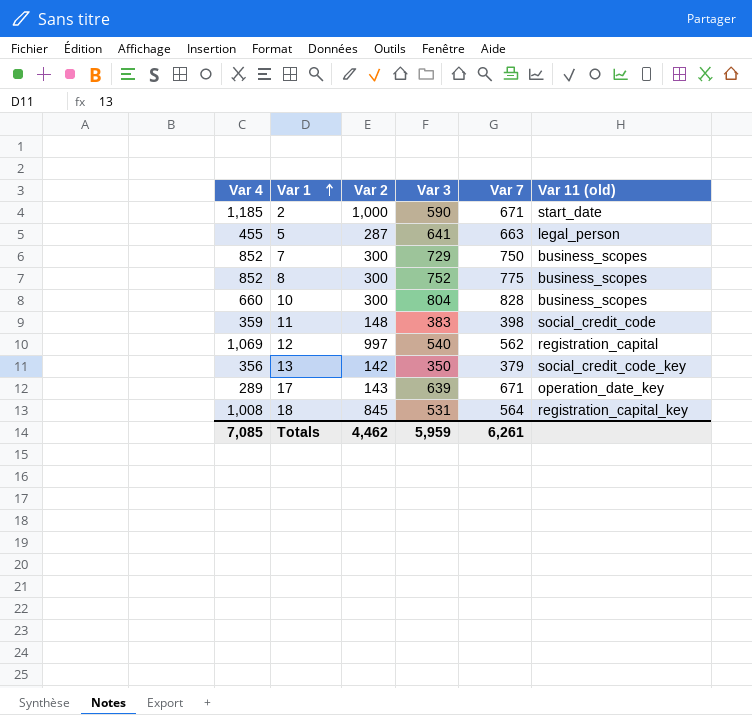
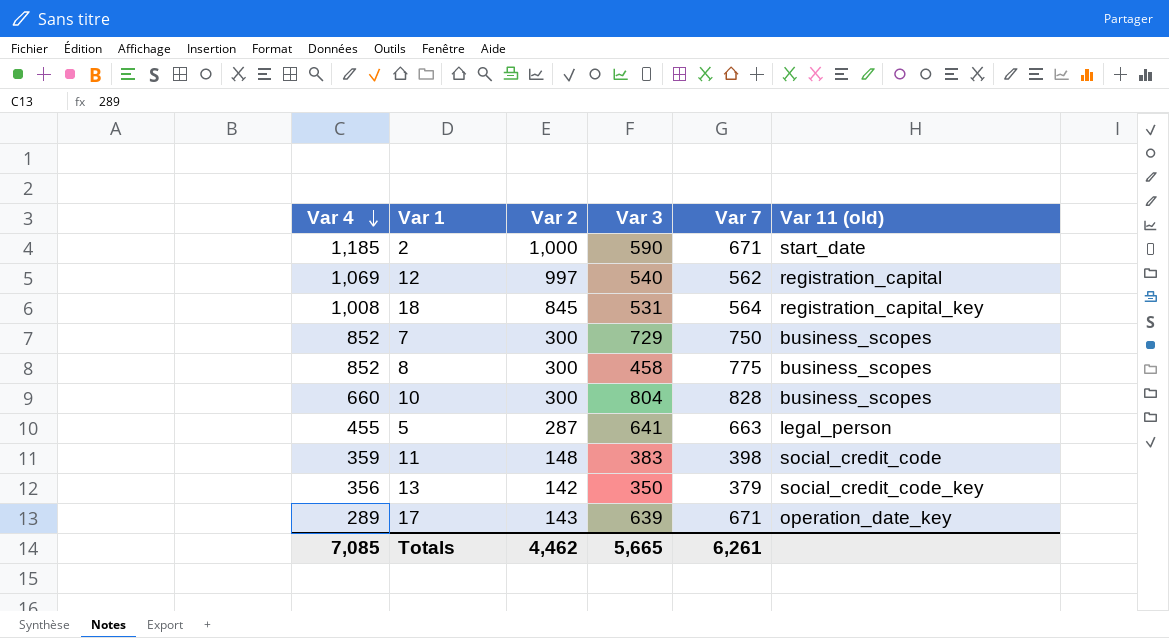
row order: Var 1 ascending -> Var 4 descending
8 | Var 3: 752 -> 458
Totals | Var 3: 5,959 -> 5,665

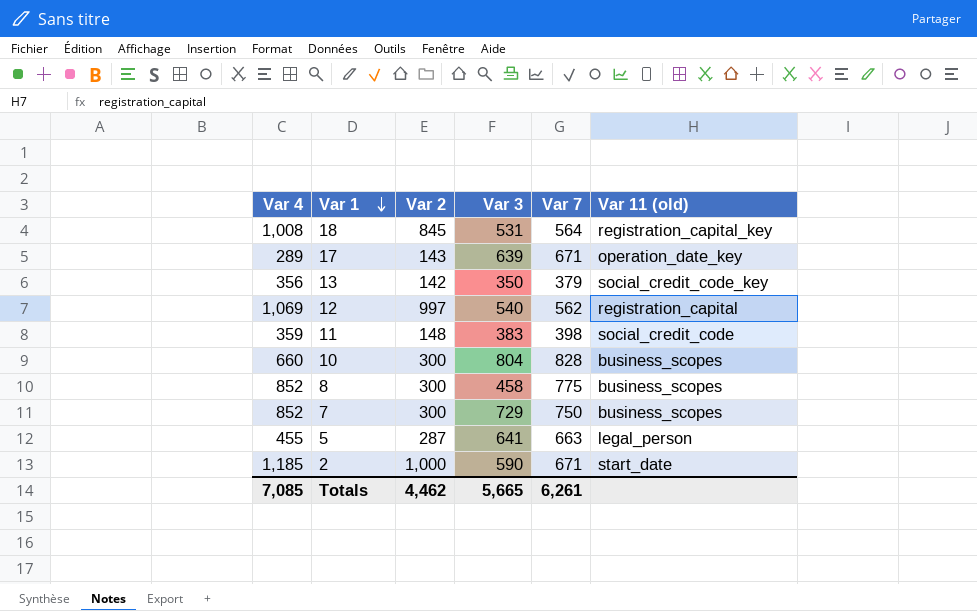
row order: Var 4 descending -> Var 1 descending

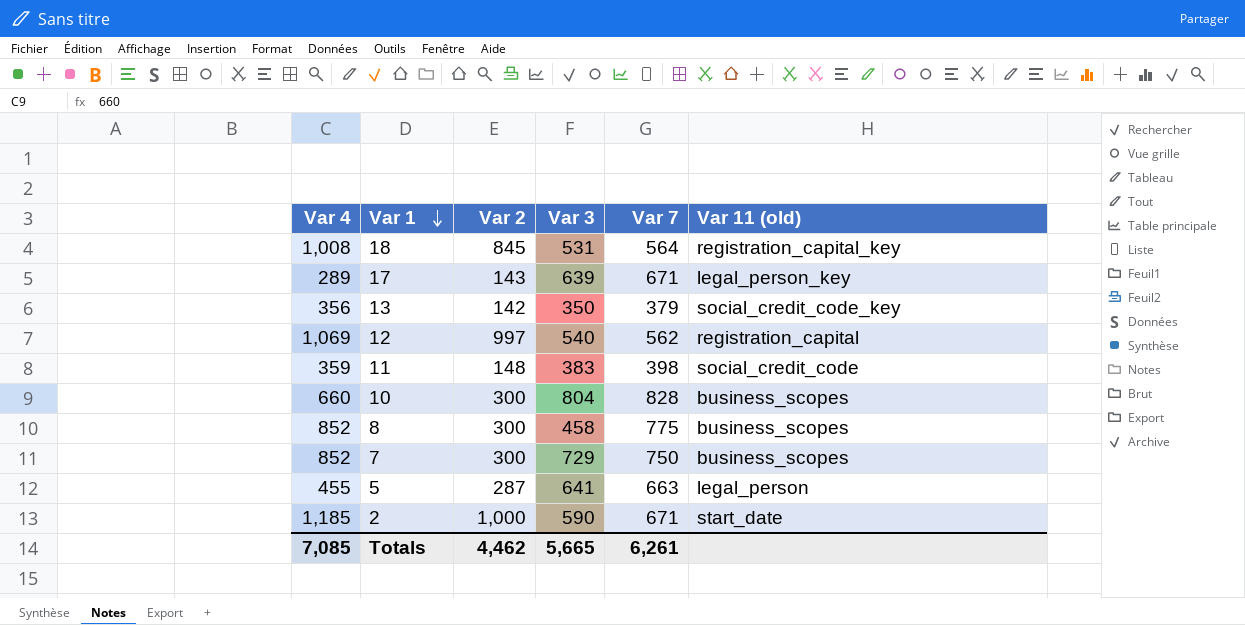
17 | Var 11 (old): operation_date_key -> legal_person_key

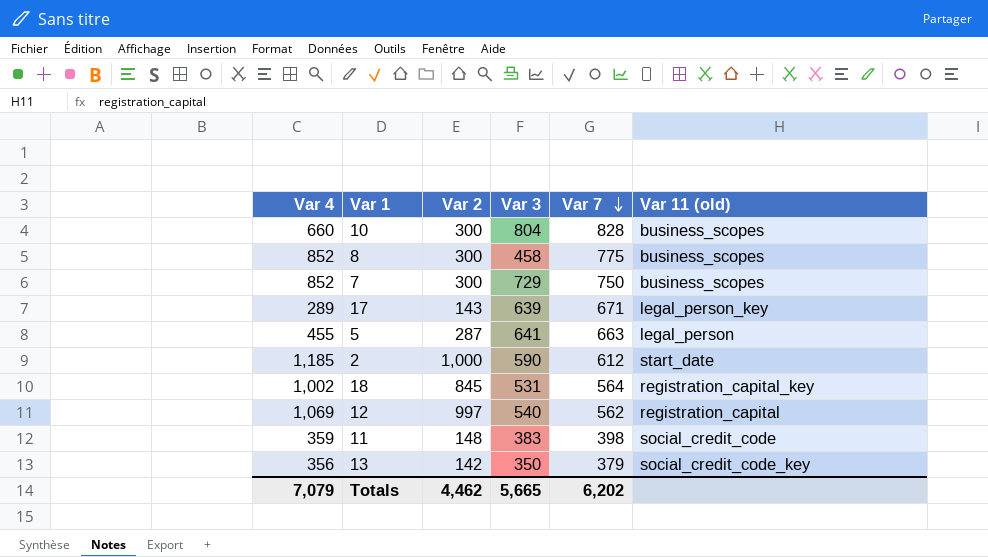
row order: Var 1 descending -> Var 7 descending
2 | Var 7: 671 -> 612
18 | Var 4: 1,008 -> 1,002
Totals | Var 4: 7,085 -> 7,079
Totals | Var 7: 6,261 -> 6,202

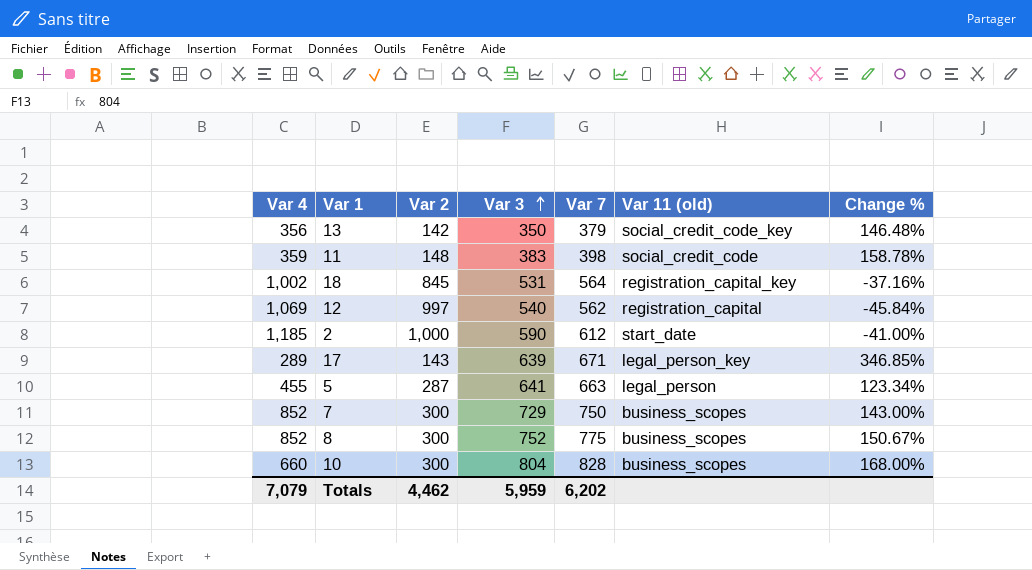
row order: Var 7 descending -> Var 3 ascending
column Change % | formula: none -> ([Var 3] - [Var 2]) / [Var 2]
8 | Var 3: 458 -> 752
Totals | Var 3: 5,665 -> 5,959

